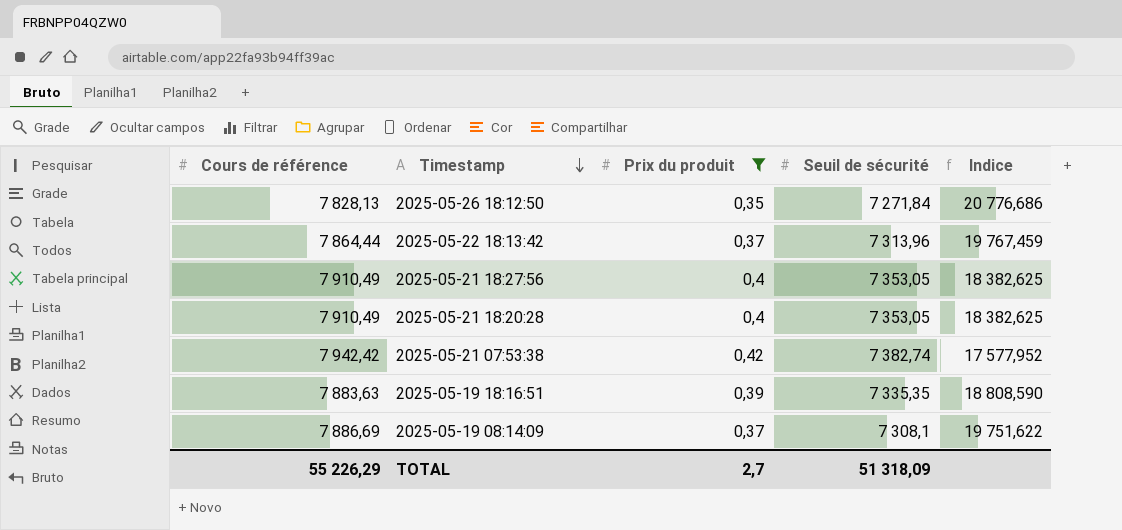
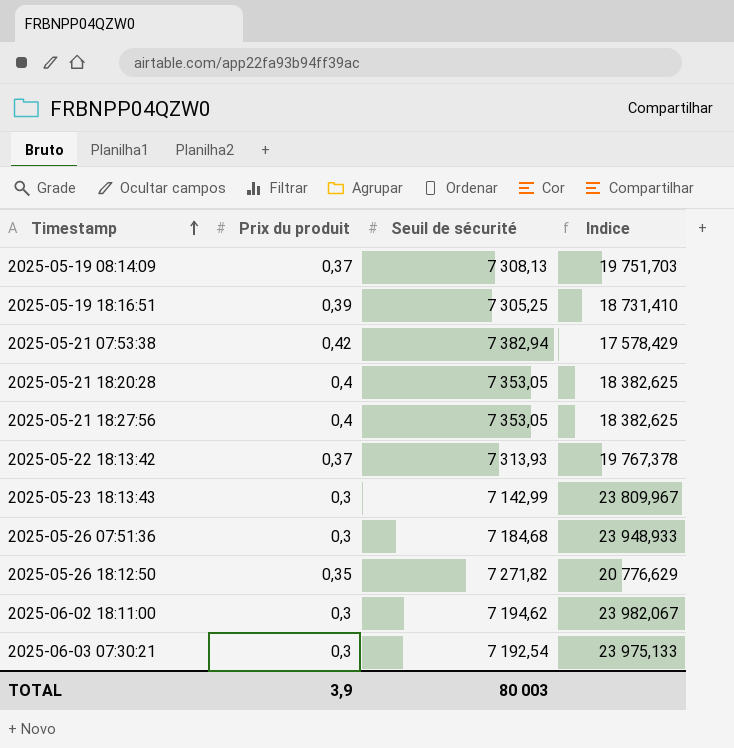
filter: Prix du produit != 0,3 -> none
row order: Timestamp descending -> Timestamp ascending
column Cours de référence | position: 1 -> none
2025-05-19 08:14:09 | Seuil de sécurité: 7 308,1 -> 7 308,13
2025-05-19 08:14:09 | Indice: 19 751,622 -> 19 751,703
2025-05-19 18:16:51 | Seuil de sécurité: 7 335,35 -> 7 305,25
2025-05-19 18:16:51 | Indice: 18 808,590 -> 18 731,410
2025-05-21 07:53:38 | Seuil de sécurité: 7 382,74 -> 7 382,94
2025-05-21 07:53:38 | Indice: 17 577,952 -> 17 578,429
2025-05-22 18:13:42 | Seuil de sécurité: 7 313,96 -> 7 313,93
2025-05-22 18:13:42 | Indice: 19 767,459 -> 19 767,378
2025-05-26 18:12:50 | Seuil de sécurité: 7 271,84 -> 7 271,82
2025-05-26 18:12:50 | Indice: 20 776,686 -> 20 776,629
TOTAL | Prix du produit: 2,7 -> 3,9
TOTAL | Seuil de sécurité: 51 318,09 -> 80 003

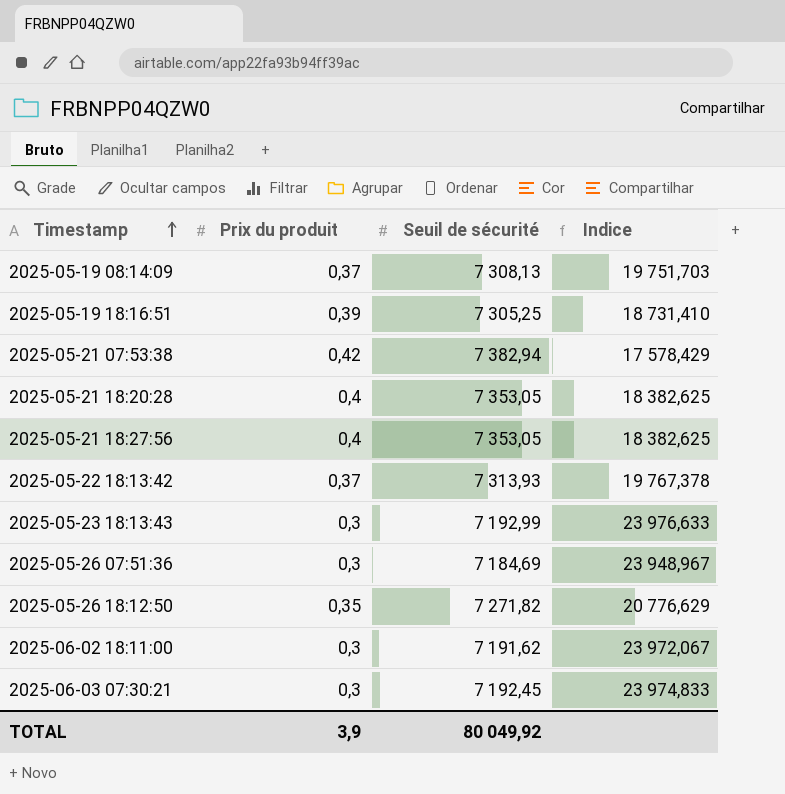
2025-05-23 18:13:43 | Seuil de sécurité: 7 142,99 -> 7 192,99
2025-05-23 18:13:43 | Indice: 23 809,967 -> 23 976,633
2025-05-26 07:51:36 | Seuil de sécurité: 7 184,68 -> 7 184,69
2025-05-26 07:51:36 | Indice: 23 948,933 -> 23 948,967
2025-06-02 18:11:00 | Seuil de sécurité: 7 194,62 -> 7 191,62
2025-06-02 18:11:00 | Indice: 23 982,067 -> 23 972,067
2025-06-03 07:30:21 | Seuil de sécurité: 7 192,54 -> 7 192,45
2025-06-03 07:30:21 | Indice: 23 975,133 -> 23 974,833
TOTAL | Seuil de sécurité: 80 003 -> 80 049,92

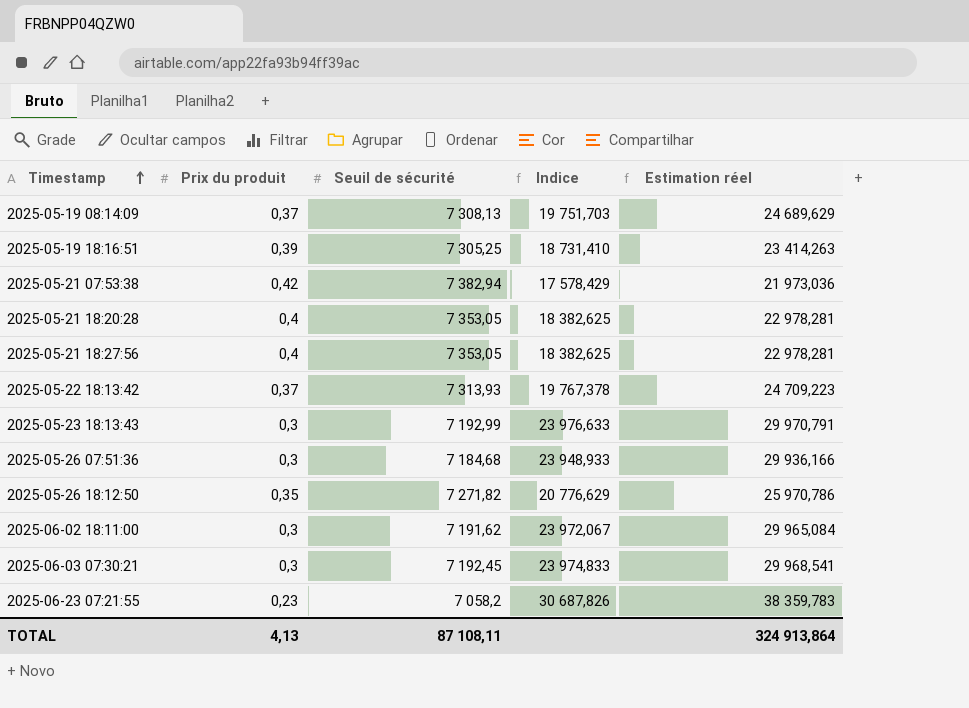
column Estimation réel | formula: none -> [Indice] * 1,25
2025-05-26 07:51:36 | Seuil de sécurité: 7 184,69 -> 7 184,68
2025-05-26 07:51:36 | Indice: 23 948,967 -> 23 948,933
row 2025-06-23 07:21:55: none -> 0,23 | 7 058,2 | 30 687,826 | 38 359,783
TOTAL | Prix du produit: 3,9 -> 4,13
TOTAL | Seuil de sécurité: 80 049,92 -> 87 108,11

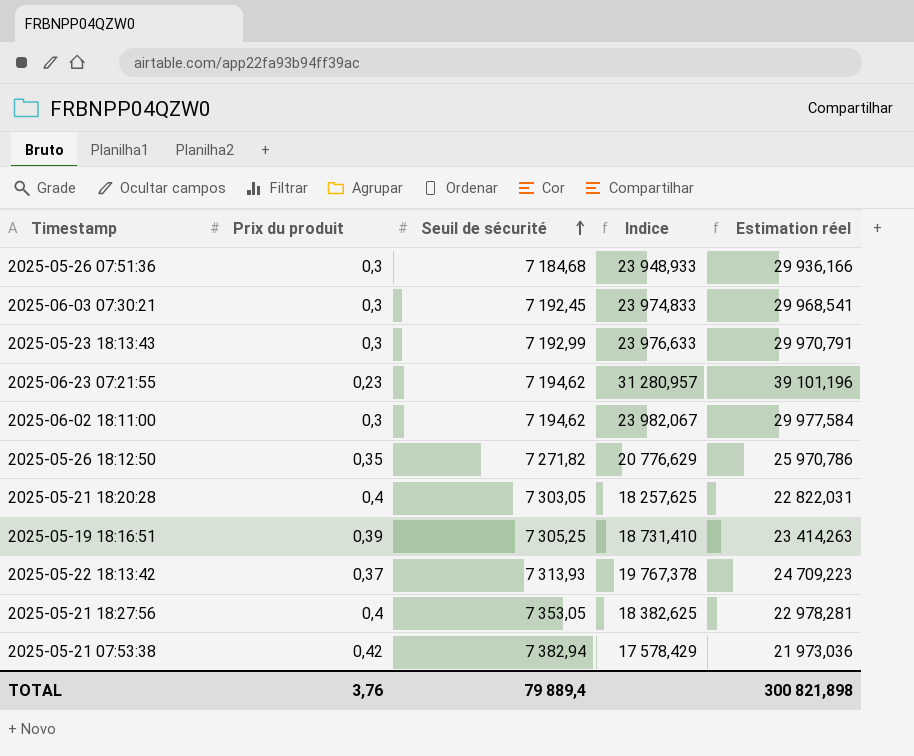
row order: Timestamp ascending -> Seuil de sécurité ascending
row 2025-05-19 08:14:09: 0,37 | 7 308,13 | 19 751,703 | 24 689,629 -> none
2025-06-23 07:21:55 | Seuil de sécurité: 7 058,2 -> 7 194,62
2025-06-23 07:21:55 | Indice: 30 687,826 -> 31 280,957
2025-06-23 07:21:55 | Estimation réel: 38 359,783 -> 39 101,196
2025-06-02 18:11:00 | Seuil de sécurité: 7 191,62 -> 7 194,62
2025-06-02 18:11:00 | Indice: 23 972,067 -> 23 982,067
2025-06-02 18:11:00 | Estimation réel: 29 965,084 -> 29 977,584
2025-05-21 18:20:28 | Seuil de sécurité: 7 353,05 -> 7 303,05
2025-05-21 18:20:28 | Indice: 18 382,625 -> 18 257,625
2025-05-21 18:20:28 | Estimation réel: 22 978,281 -> 22 822,031
TOTAL | Prix du produit: 4,13 -> 3,76
TOTAL | Seuil de sécurité: 87 108,11 -> 79 889,4
TOTAL | Estimation réel: 324 913,864 -> 300 821,898

